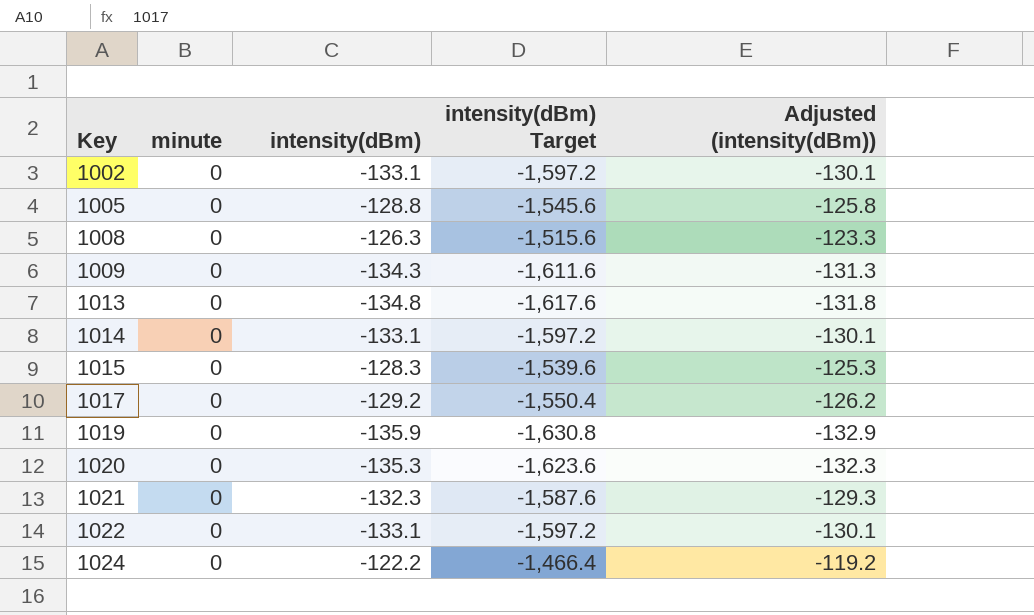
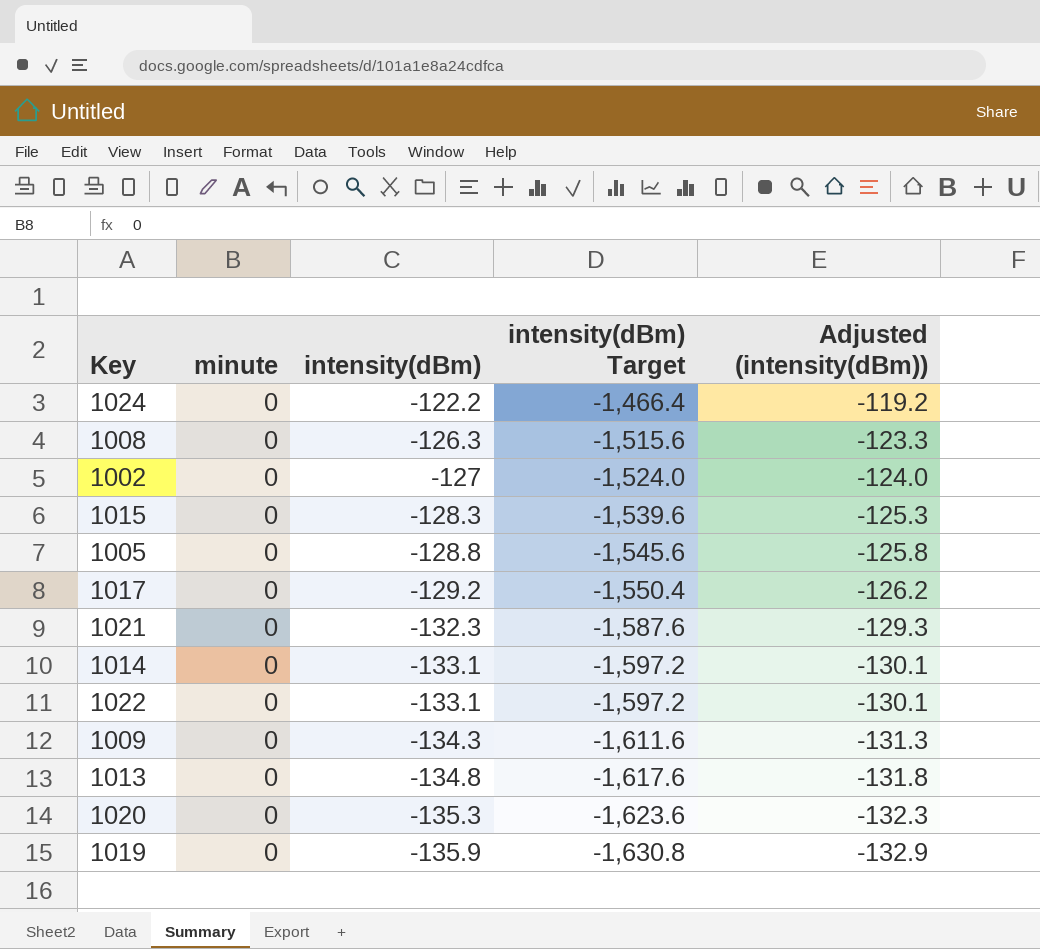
row order: Key ascending -> intensity(dBm) descending
1002 | intensity(dBm): -133.1 -> -127
1002 | intensity(dBm) Target: -1,597.2 -> -1,524.0
1002 | Adjusted (intensity(dBm)): -130.1 -> -124.0

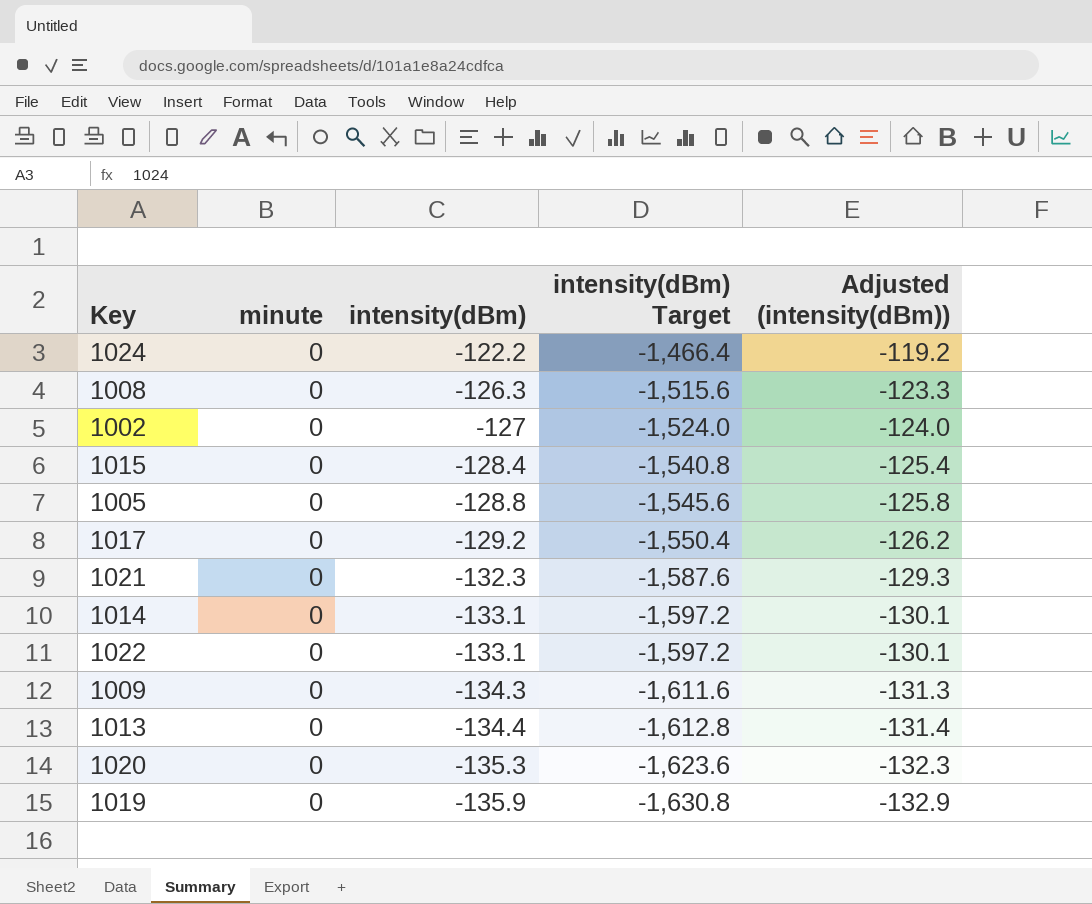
1015 | intensity(dBm): -128.3 -> -128.4
1015 | intensity(dBm) Target: -1,539.6 -> -1,540.8
1015 | Adjusted (intensity(dBm)): -125.3 -> -125.4
1013 | intensity(dBm): -134.8 -> -134.4
1013 | intensity(dBm) Target: -1,617.6 -> -1,612.8
1013 | Adjusted (intensity(dBm)): -131.8 -> -131.4

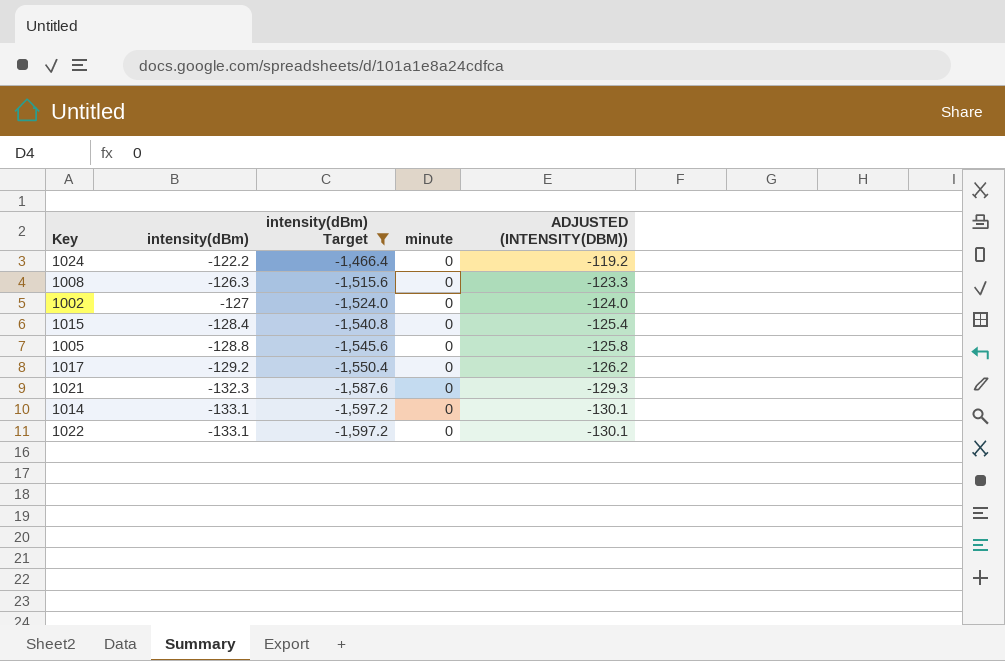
filter: none -> intensity(dBm) Target >= -1,597.2
column minute | position: 2 -> 4
column name: Adjusted (intensity(dBm)) -> ADJUSTED (INTENSITY(DBM))

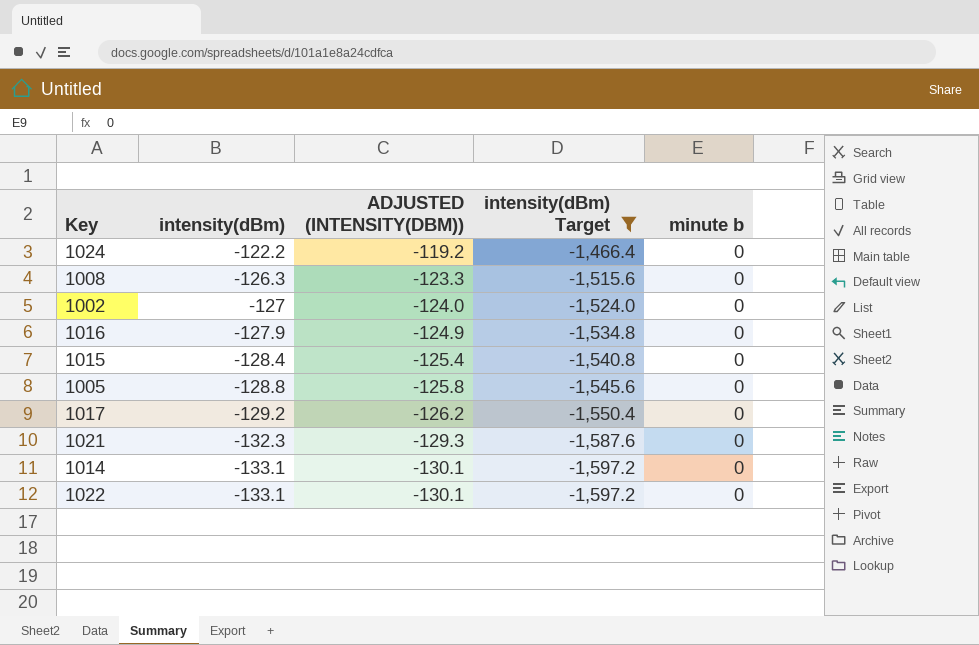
column ADJUSTED (INTENSITY(DBM)) | position: 5 -> 3
column name: minute -> minute b
row 1016: none -> -127.9 | -124.9 | -1,534.8 | 0

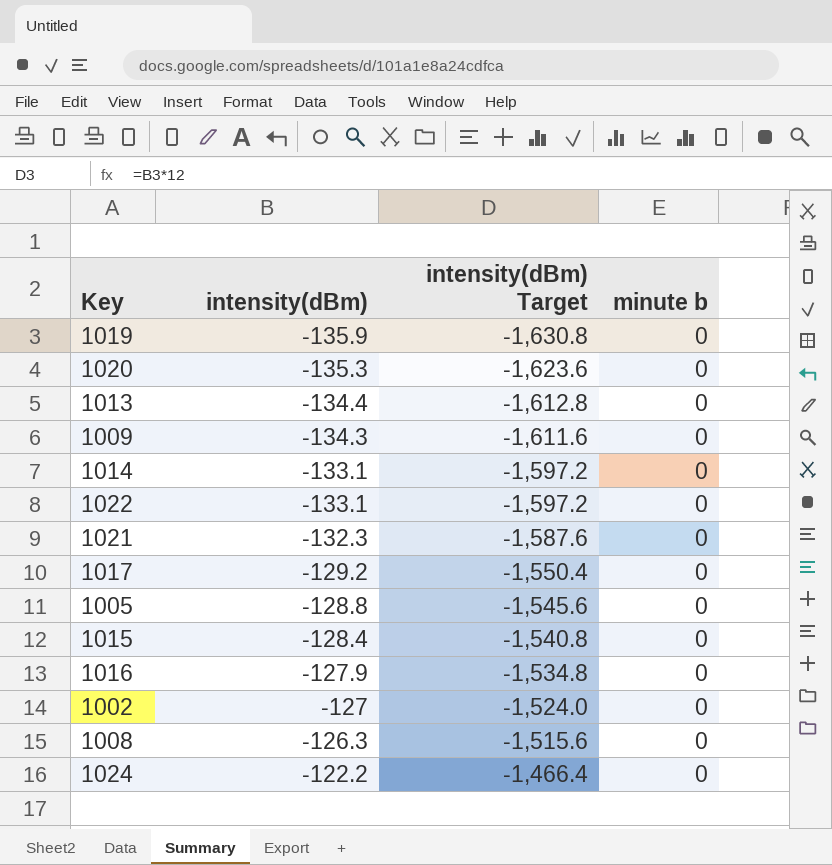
filter: intensity(dBm) Target >= -1,597.2 -> none
row order: intensity(dBm) descending -> intensity(dBm) ascending
column ADJUSTED (INTENSITY(DBM)) | formula: [intensity(dBm)] + 3 -> none

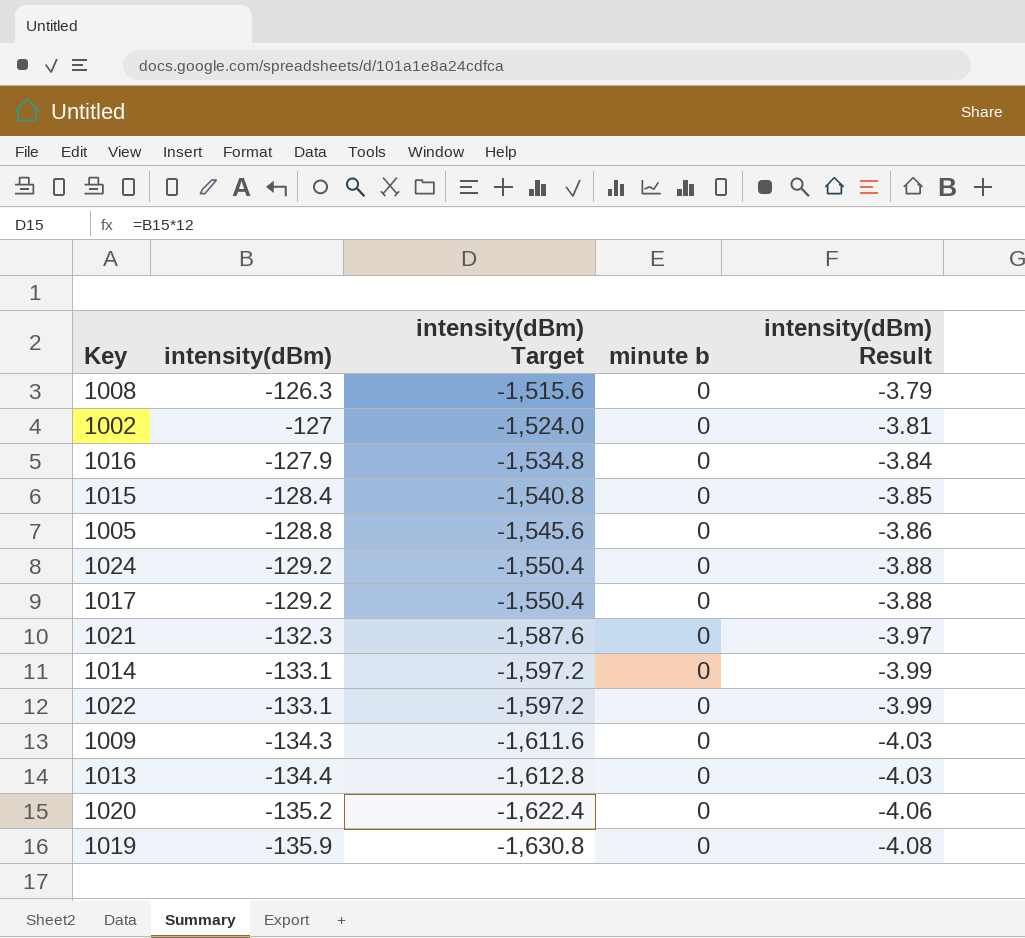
row order: intensity(dBm) ascending -> intensity(dBm) descending
column intensity(dBm) Result | formula: none -> [intensity(dBm)] * 0.03
1024 | intensity(dBm): -122.2 -> -129.2
1024 | intensity(dBm) Target: -1,466.4 -> -1,550.4
1020 | intensity(dBm): -135.3 -> -135.2
1020 | intensity(dBm) Target: -1,623.6 -> -1,622.4

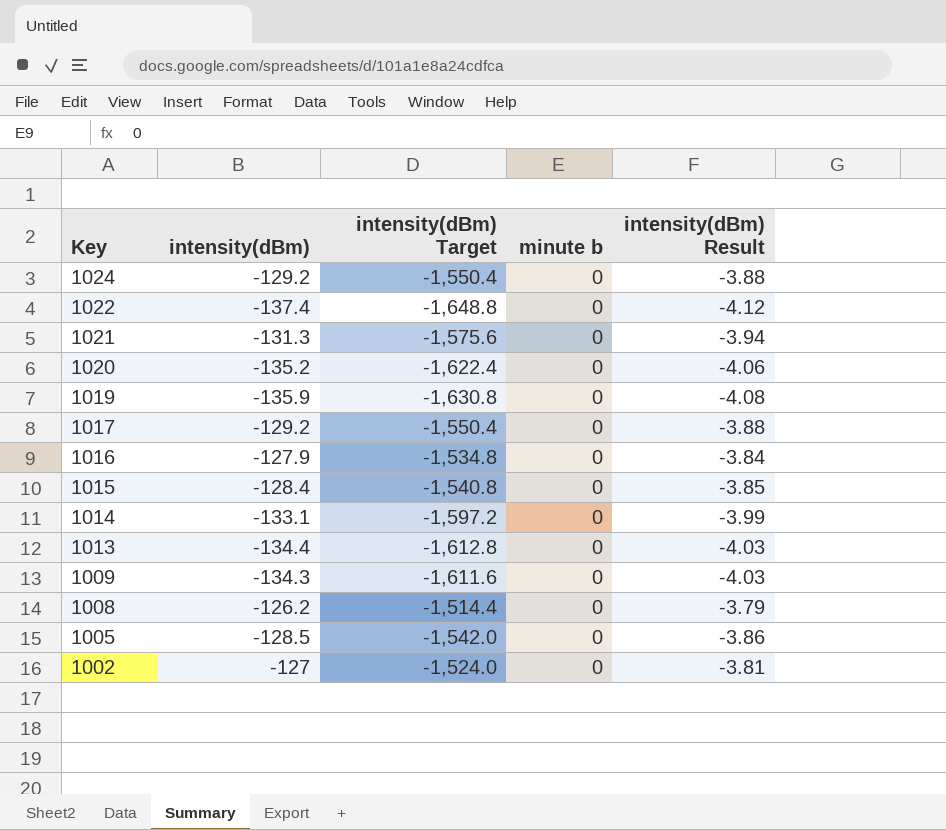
row order: intensity(dBm) descending -> Key descending
1022 | intensity(dBm): -133.1 -> -137.4
1022 | intensity(dBm) Target: -1,597.2 -> -1,648.8
1022 | intensity(dBm) Result: -3.99 -> -4.12
1021 | intensity(dBm): -132.3 -> -131.3
1021 | intensity(dBm) Target: -1,587.6 -> -1,575.6
1021 | intensity(dBm) Result: -3.97 -> -3.94
1008 | intensity(dBm): -126.3 -> -126.2
1008 | intensity(dBm) Target: -1,515.6 -> -1,514.4
1005 | intensity(dBm): -128.8 -> -128.5
1005 | intensity(dBm) Target: -1,545.6 -> -1,542.0

